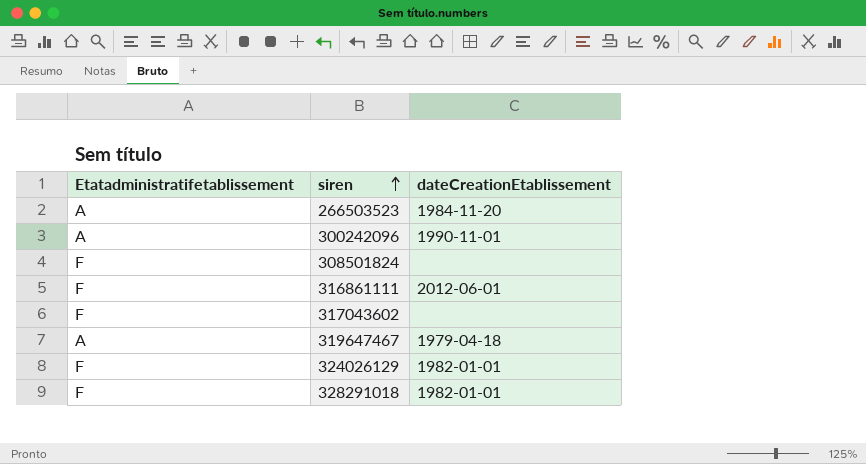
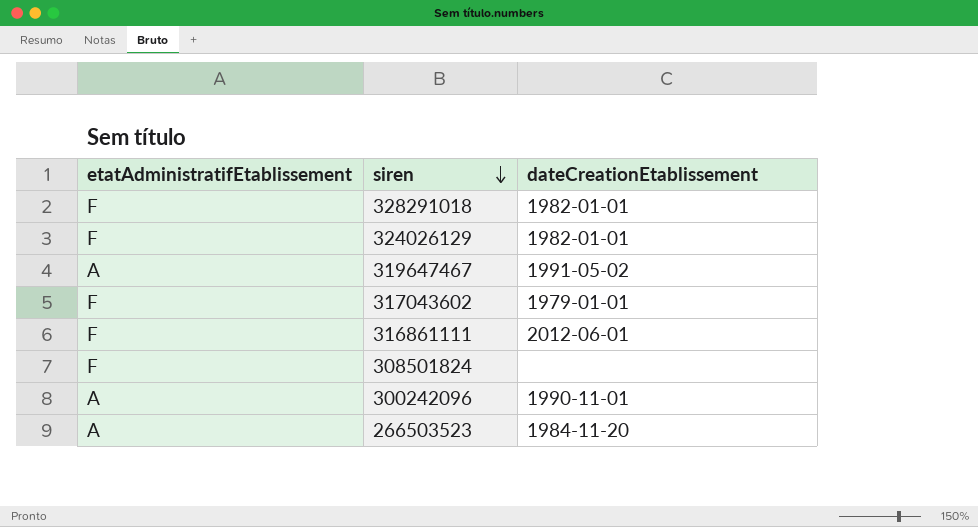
row order: siren ascending -> siren descending
column name: Etatadministratifetablissement -> etatAdministratifEtablissement
319647467 | dateCreationEtablissement: 1979-04-18 -> 1991-05-02
317043602 | dateCreationEtablissement: none -> 1979-01-01

